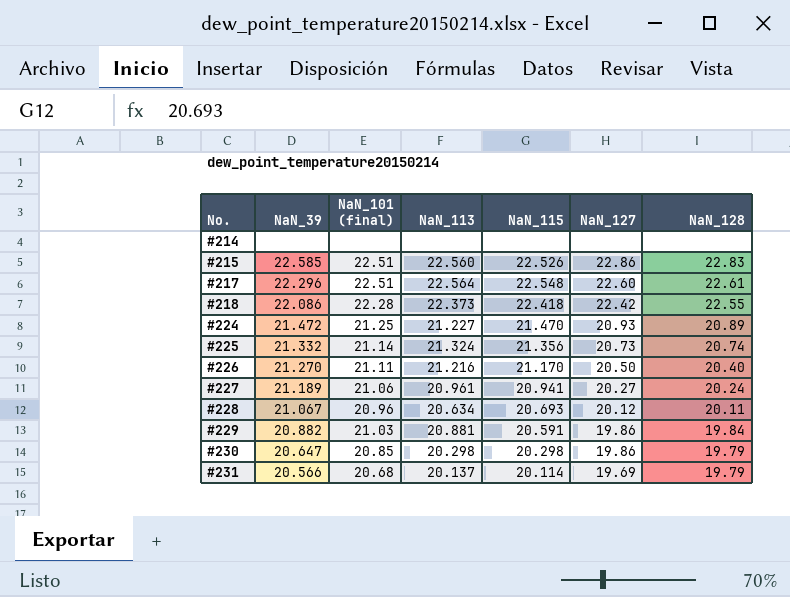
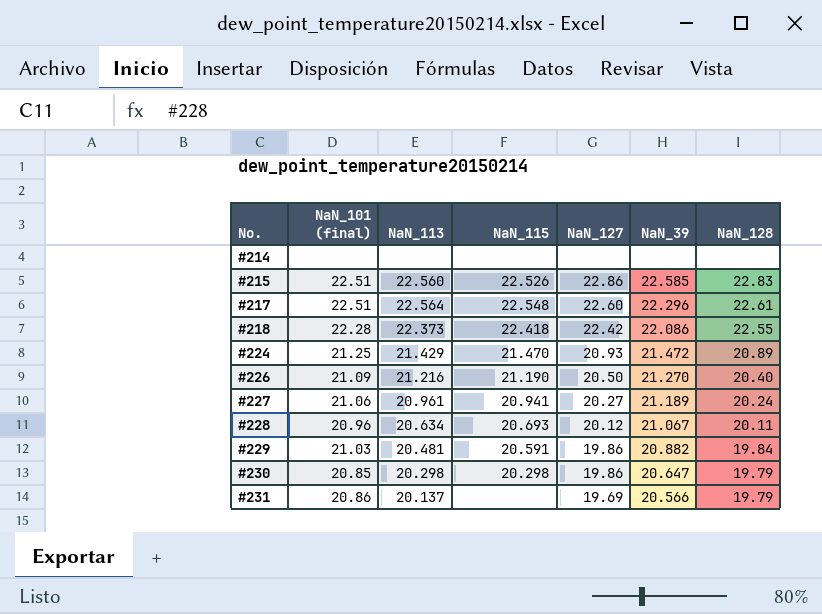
column NaN_39 | position: 2 -> 6
row #225: 21.332 | 21.14 | 21.324 | 21.356 | 20.73 | 20.74 -> none
#224 | NaN_113: 21.227 -> 21.429
#226 | NaN_101 (final): 21.11 -> 21.09
#226 | NaN_115: 21.170 -> 21.190
#229 | NaN_113: 20.881 -> 20.481
#231 | NaN_101 (final): 20.68 -> 20.86
#231 | NaN_115: 20.114 -> none

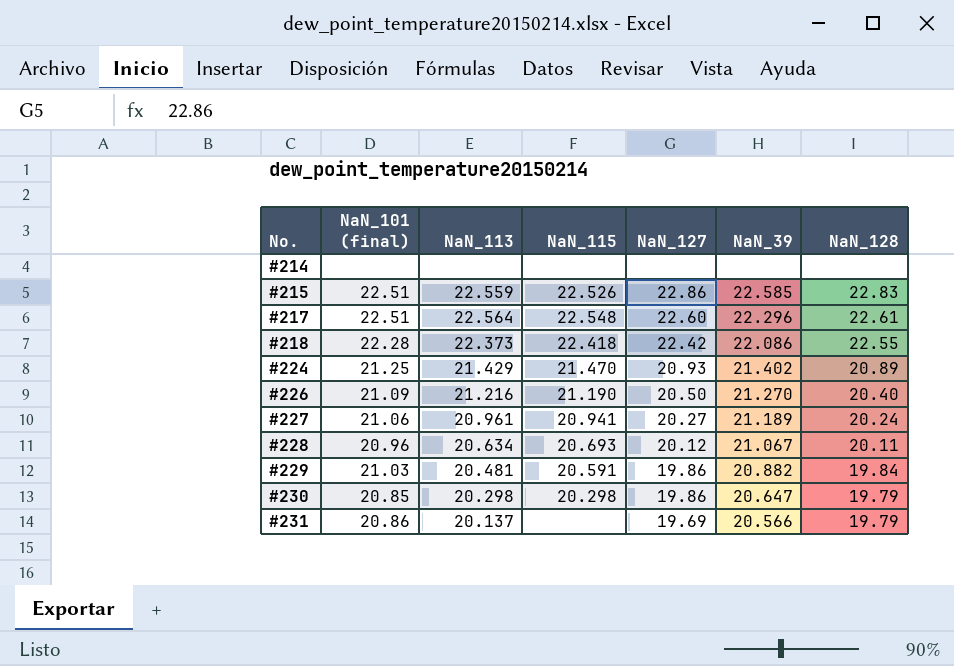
#215 | NaN_113: 22.560 -> 22.559
#224 | NaN_39: 21.472 -> 21.402

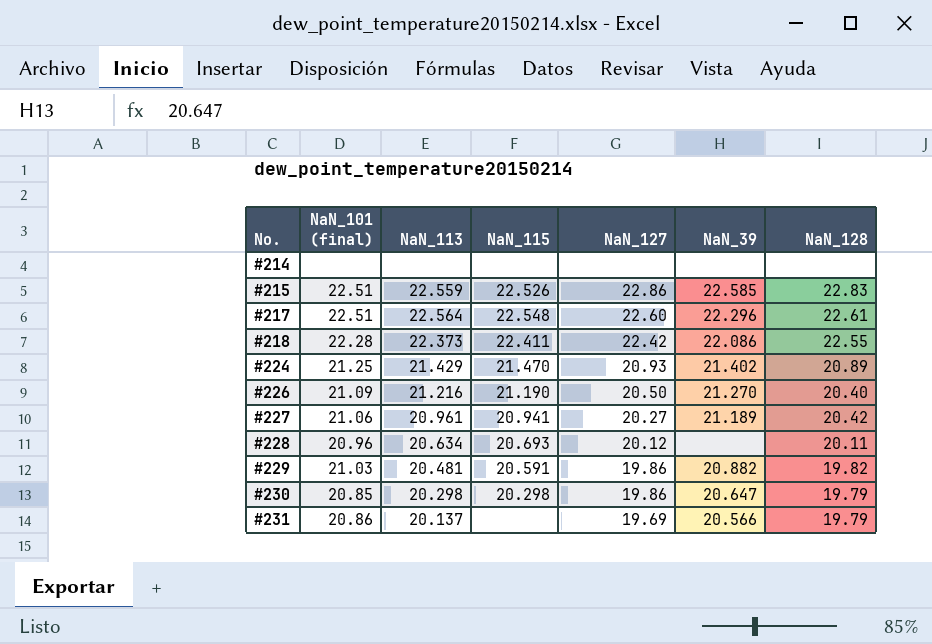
#218 | NaN_115: 22.418 -> 22.411
#227 | NaN_128: 20.24 -> 20.42
#228 | NaN_39: 21.067 -> none
#229 | NaN_128: 19.84 -> 19.82

